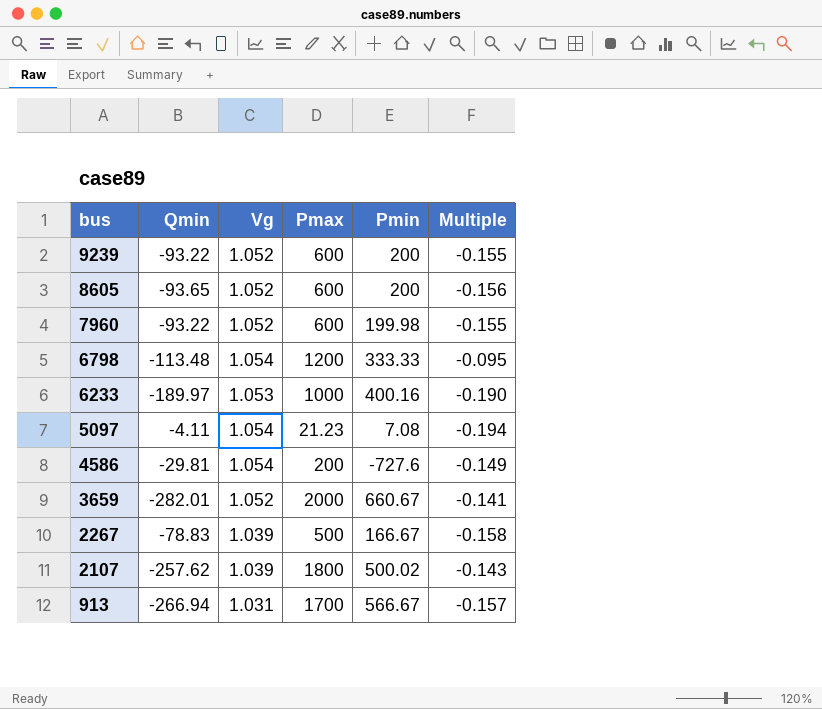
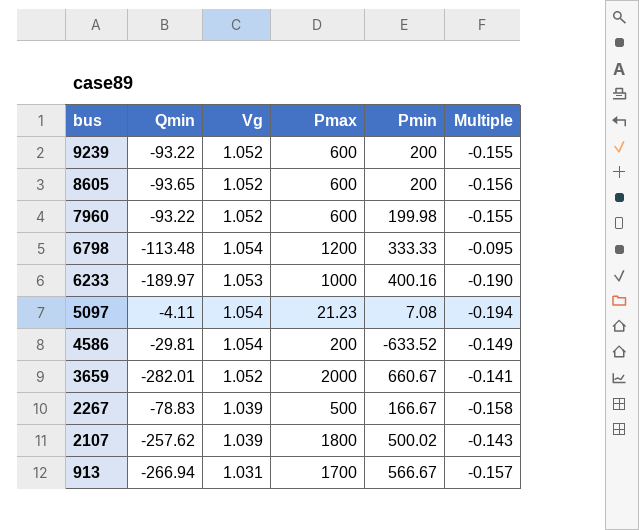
4586 | Pmin: -727.6 -> -633.52

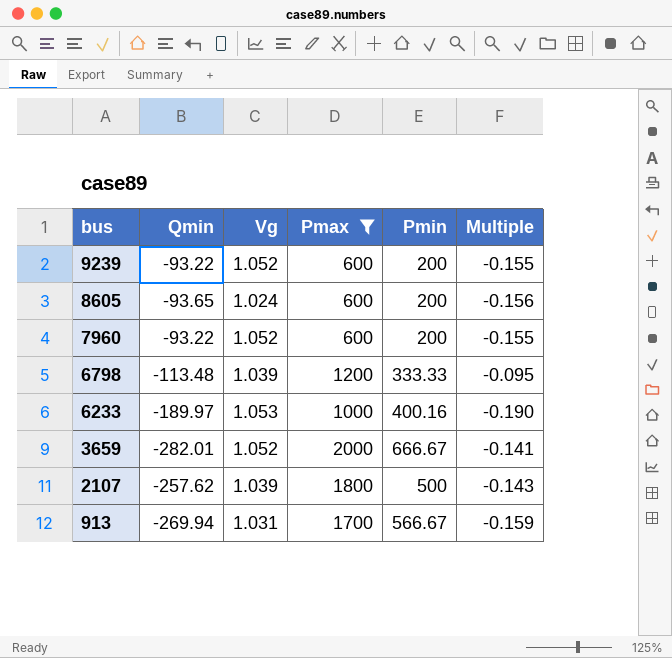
filter: none -> Pmax >= 600
8605 | Vg: 1.052 -> 1.024
7960 | Pmin: 199.98 -> 200
6798 | Vg: 1.054 -> 1.039
3659 | Pmin: 660.67 -> 666.67
2107 | Pmin: 500.02 -> 500
913 | Qmin: -266.94 -> -269.94
913 | Multiple: -0.157 -> -0.159

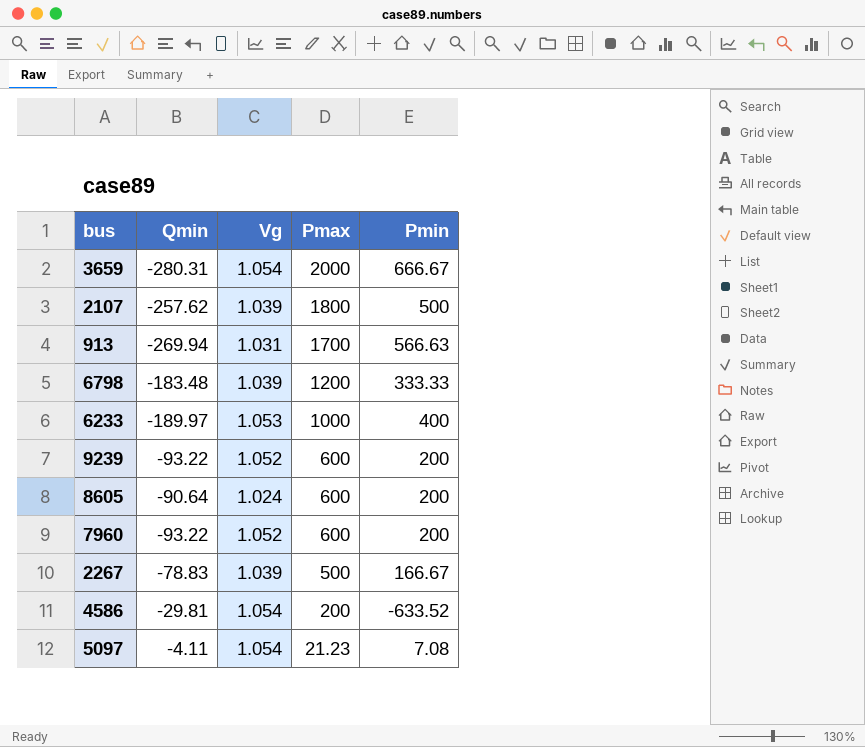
filter: Pmax >= 600 -> none
row order: bus descending -> Pmax descending
column Multiple | formula: [Qmin] / [Pmax] -> none
3659 | Qmin: -282.01 -> -280.31
3659 | Vg: 1.052 -> 1.054
913 | Pmin: 566.67 -> 566.63
6798 | Qmin: -113.48 -> -183.48
6233 | Pmin: 400.16 -> 400
8605 | Qmin: -93.65 -> -90.64

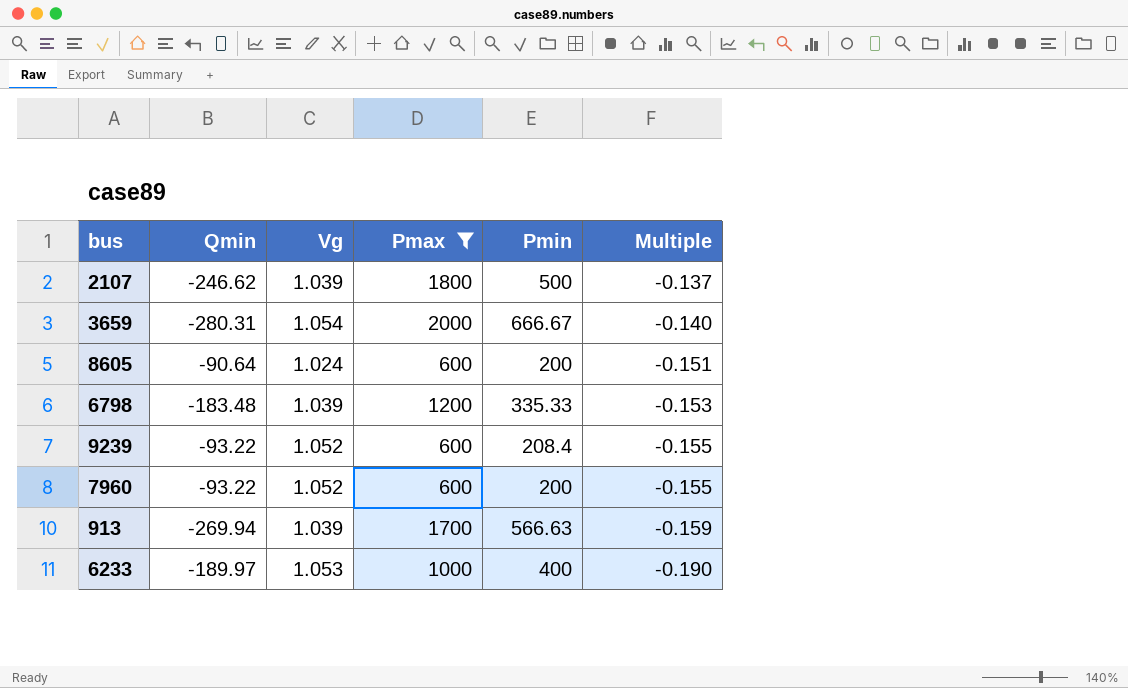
filter: none -> Pmax >= 600
row order: Pmax descending -> Multiple descending
column Multiple | formula: none -> [Qmin] / [Pmax]
2107 | Qmin: -257.62 -> -246.62
6798 | Pmin: 333.33 -> 335.33
9239 | Pmin: 200 -> 208.4
913 | Vg: 1.031 -> 1.039

